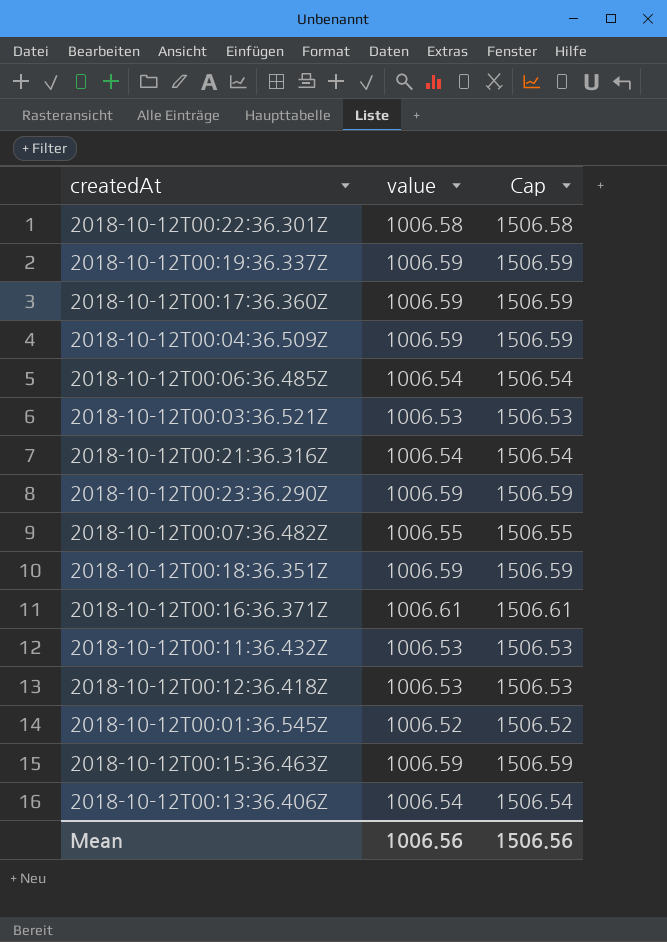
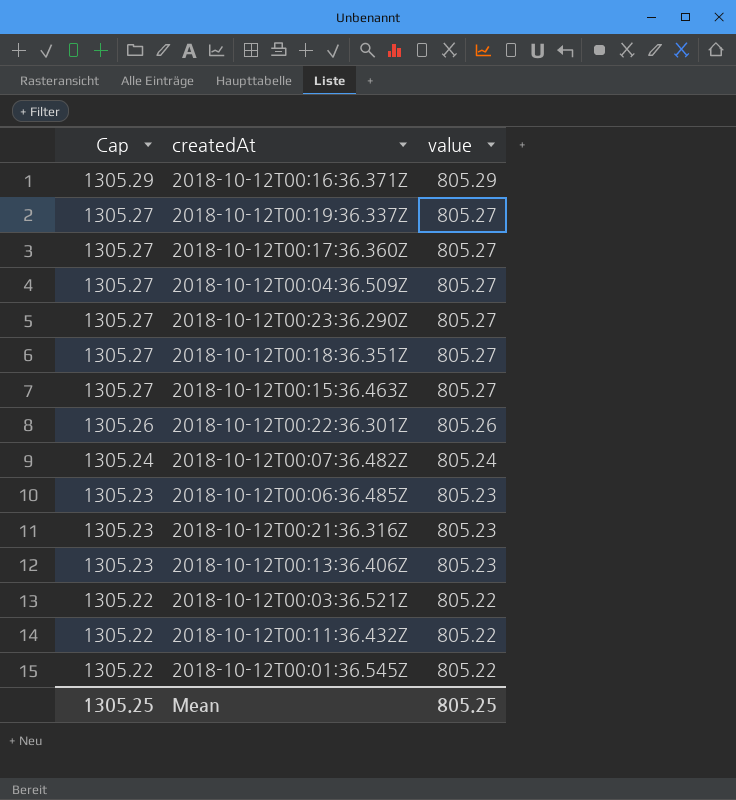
row order: none -> Cap descending
column Cap | position: 3 -> 1
row 2018-10-12T00:12:36.418Z: 1006.53 | 1506.53 -> none
2018-10-12T00:16:36.371Z | Cap: 1506.61 -> 1305.29
2018-10-12T00:16:36.371Z | value: 1006.61 -> 805.29
2018-10-12T00:19:36.337Z | Cap: 1506.59 -> 1305.27
2018-10-12T00:19:36.337Z | value: 1006.59 -> 805.27
2018-10-12T00:17:36.360Z | Cap: 1506.59 -> 1305.27
2018-10-12T00:17:36.360Z | value: 1006.59 -> 805.27
2018-10-12T00:04:36.509Z | Cap: 1506.59 -> 1305.27
2018-10-12T00:04:36.509Z | value: 1006.59 -> 805.27
2018-10-12T00:23:36.290Z | Cap: 1506.59 -> 1305.27
2018-10-12T00:23:36.290Z | value: 1006.59 -> 805.27
2018-10-12T00:18:36.351Z | Cap: 1506.59 -> 1305.27
2018-10-12T00:18:36.351Z | value: 1006.59 -> 805.27
2018-10-12T00:15:36.463Z | Cap: 1506.59 -> 1305.27
2018-10-12T00:15:36.463Z | value: 1006.59 -> 805.27
2018-10-12T00:22:36.301Z | Cap: 1506.58 -> 1305.26
2018-10-12T00:22:36.301Z | value: 1006.58 -> 805.26
2018-10-12T00:07:36.482Z | Cap: 1506.55 -> 1305.24
2018-10-12T00:07:36.482Z | value: 1006.55 -> 805.24
2018-10-12T00:06:36.485Z | Cap: 1506.54 -> 1305.23
2018-10-12T00:06:36.485Z | value: 1006.54 -> 805.23
2018-10-12T00:21:36.316Z | Cap: 1506.54 -> 1305.23
2018-10-12T00:21:36.316Z | value: 1006.54 -> 805.23
2018-10-12T00:13:36.406Z | Cap: 1506.54 -> 1305.23
2018-10-12T00:13:36.406Z | value: 1006.54 -> 805.23
2018-10-12T00:03:36.521Z | Cap: 1506.53 -> 1305.22
2018-10-12T00:03:36.521Z | value: 1006.53 -> 805.22
2018-10-12T00:11:36.432Z | Cap: 1506.53 -> 1305.22
2018-10-12T00:11:36.432Z | value: 1006.53 -> 805.22
2018-10-12T00:01:36.545Z | Cap: 1506.52 -> 1305.22
2018-10-12T00:01:36.545Z | value: 1006.52 -> 805.22
Mean | Cap: 1506.56 -> 1305.25
Mean | value: 1006.56 -> 805.25

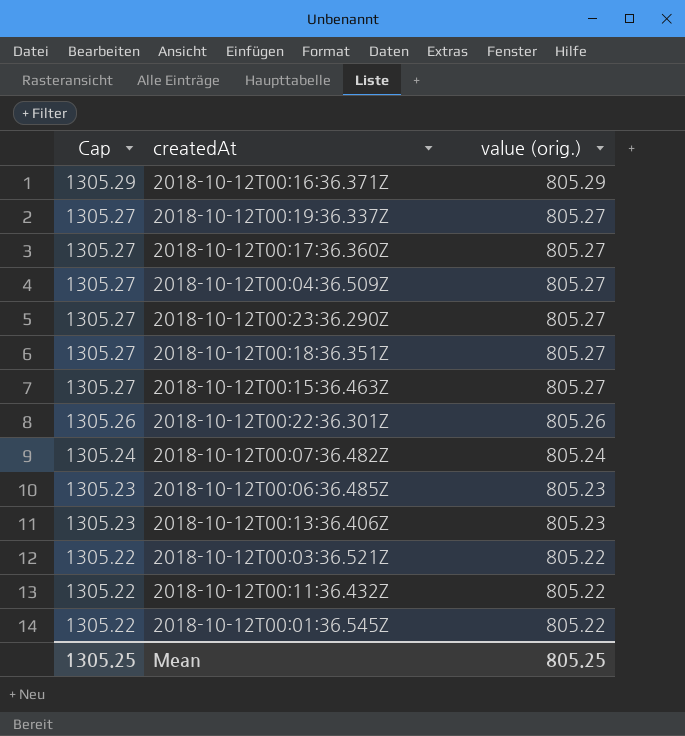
column name: value -> value (orig.)
row 2018-10-12T00:21:36.316Z: 1305.23 | 805.23 -> none

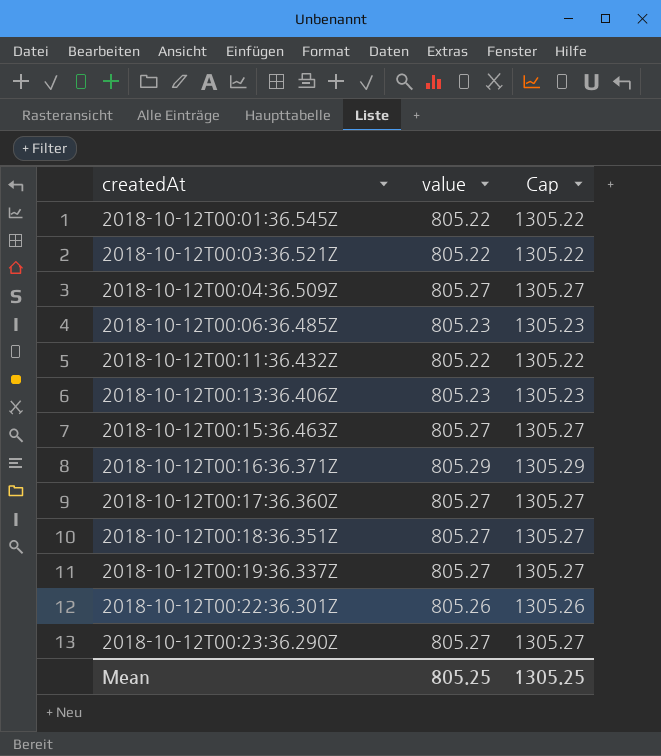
row order: Cap descending -> createdAt ascending
column name: value (orig.) -> value
column Cap | position: 1 -> 3
row 2018-10-12T00:07:36.482Z: 1305.24 | 805.24 -> none

